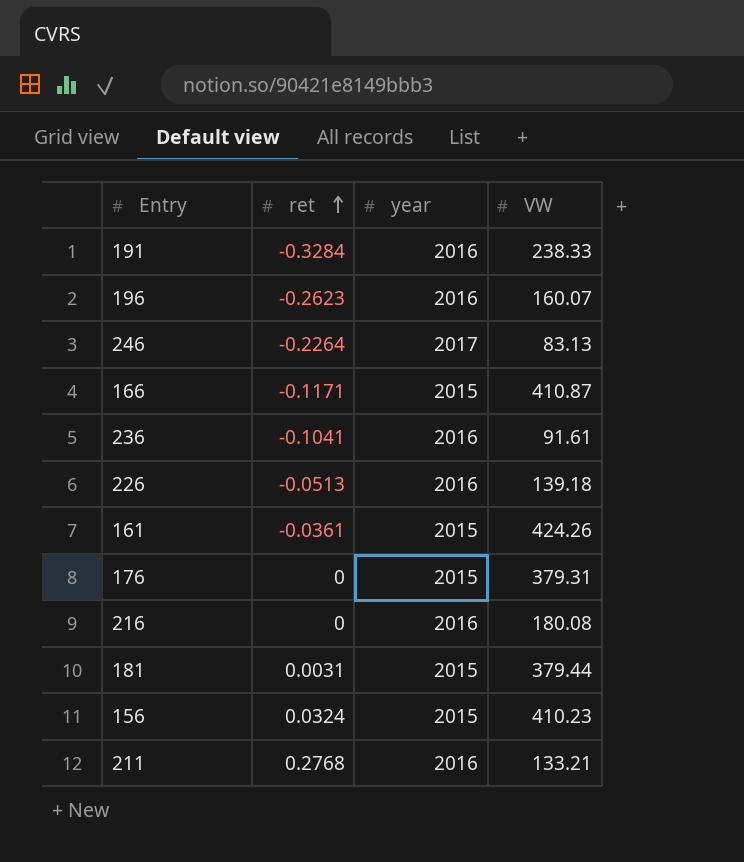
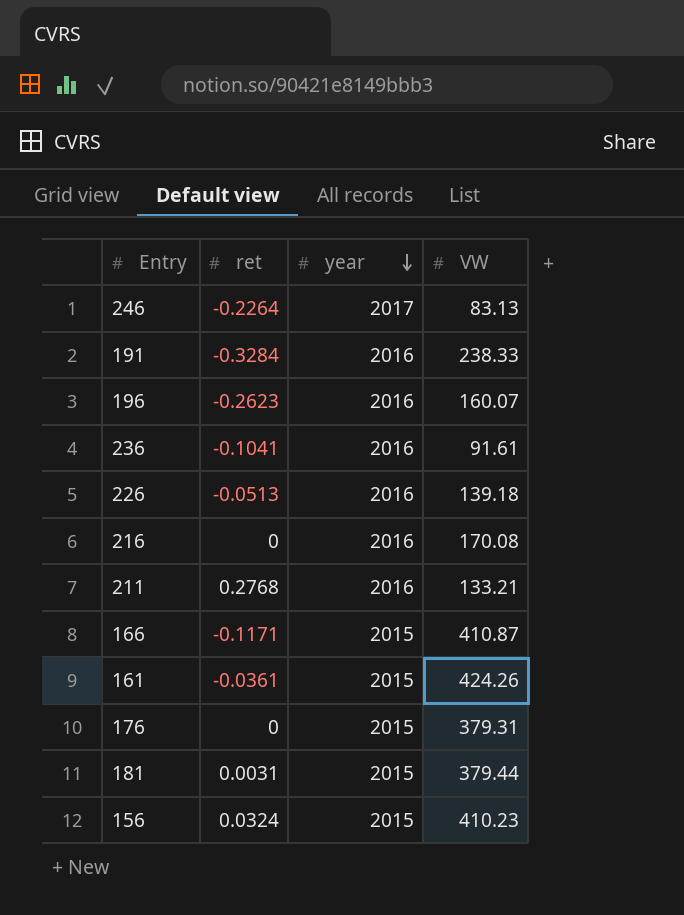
row order: ret ascending -> year descending
216 | VW: 180.08 -> 170.08

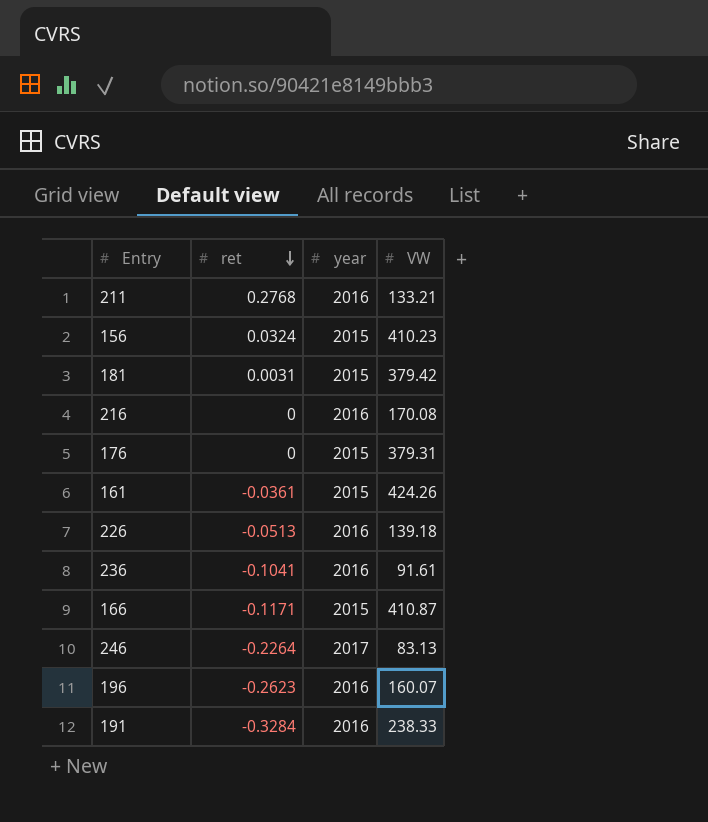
row order: year descending -> ret descending
181 | VW: 379.44 -> 379.42

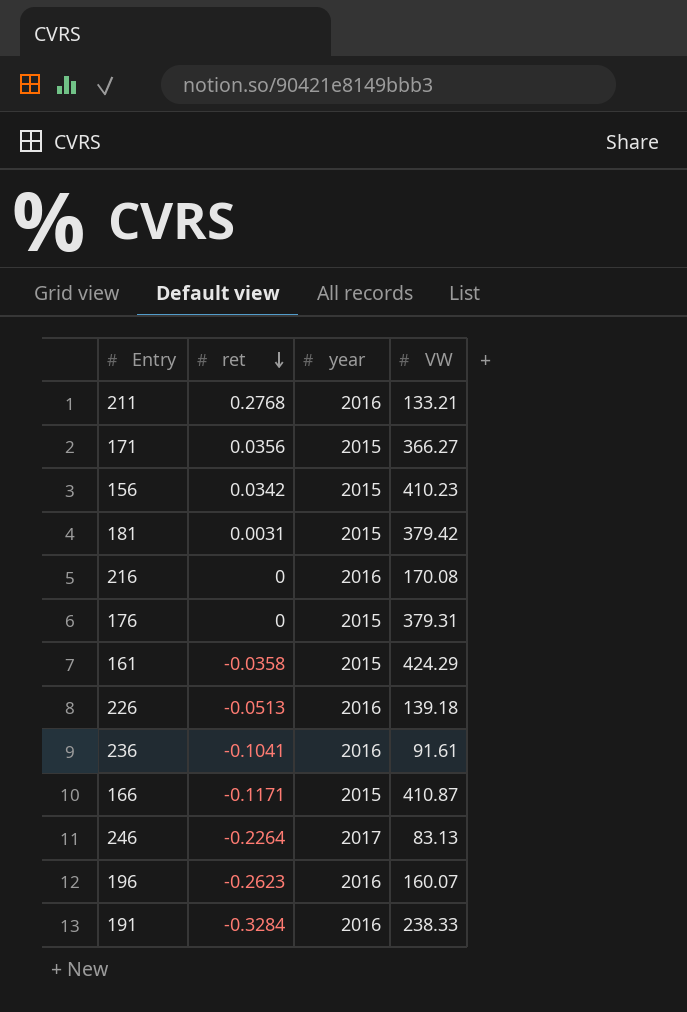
row 171: none -> 0.0356 | 2015 | 366.27
156 | ret: 0.0324 -> 0.0342
161 | ret: -0.0361 -> -0.0358
161 | VW: 424.26 -> 424.29

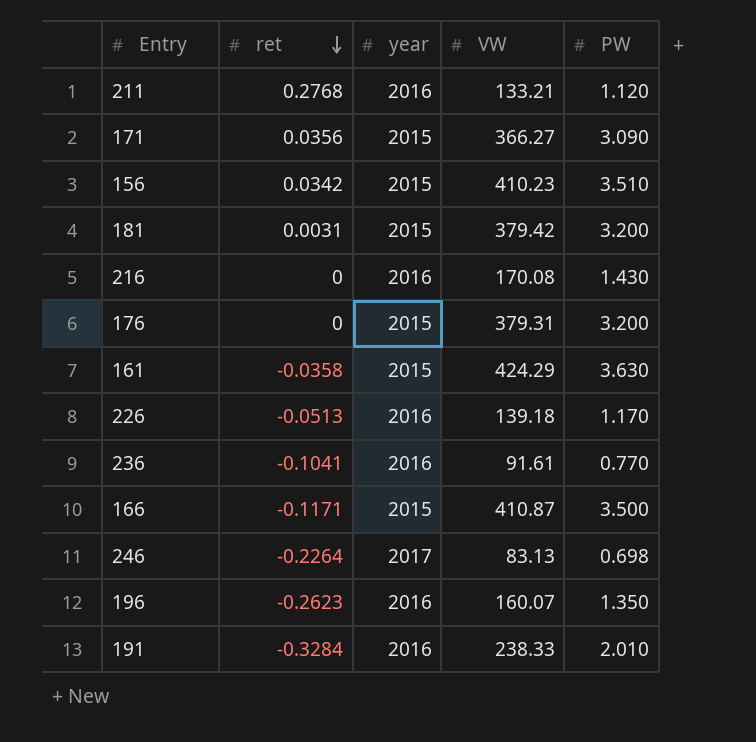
column PW | position: none -> 5

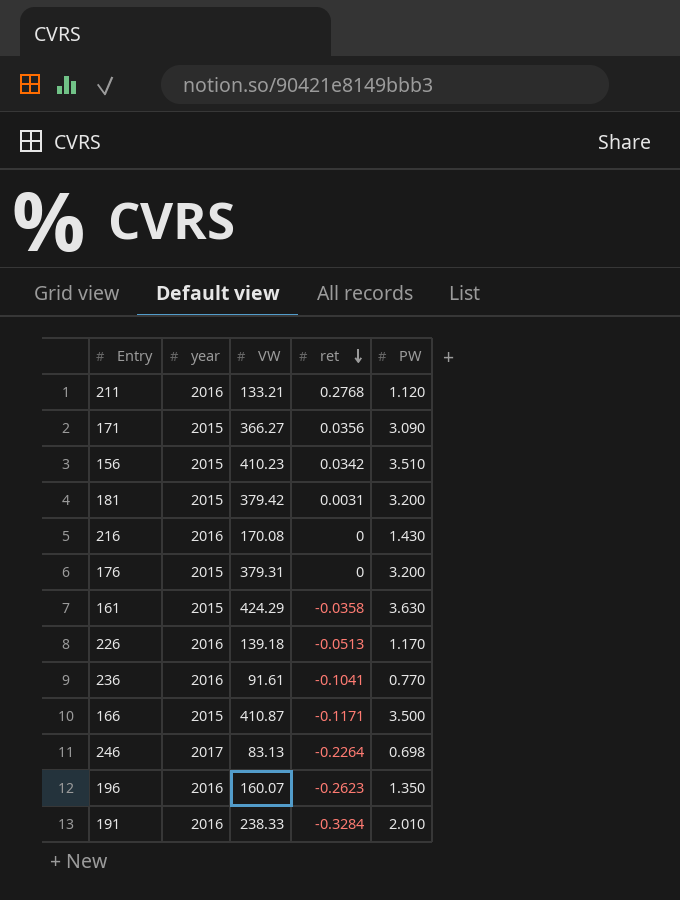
column ret | position: 2 -> 4

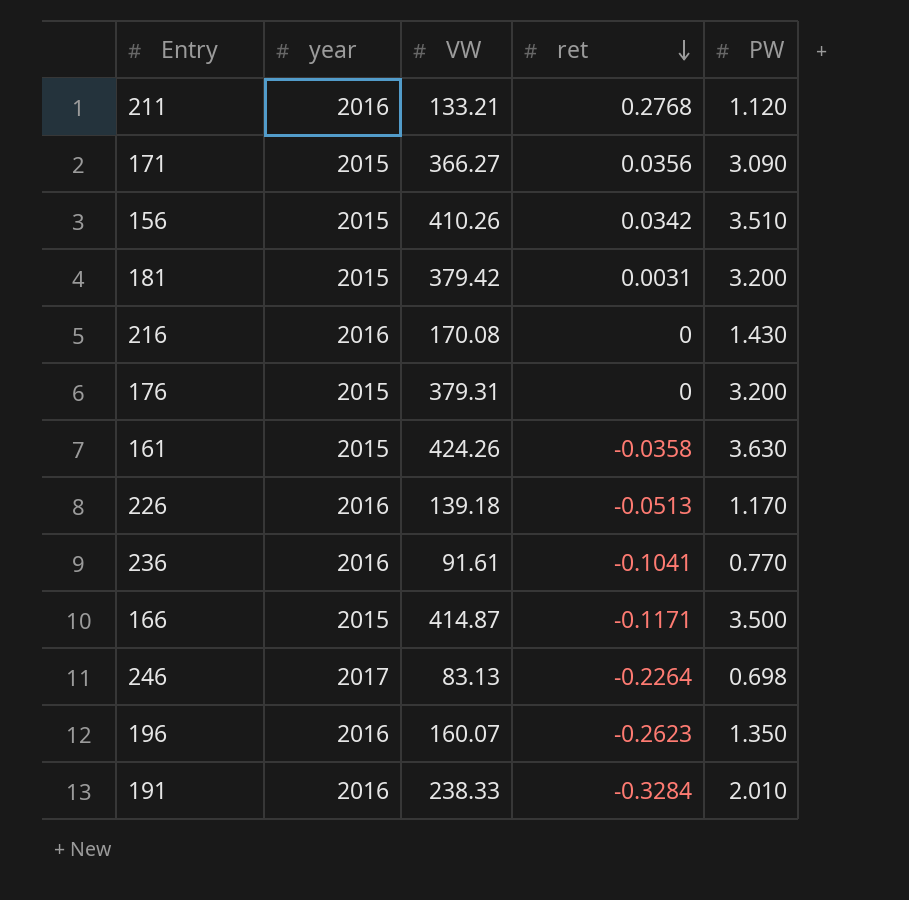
156 | VW: 410.23 -> 410.26
161 | VW: 424.29 -> 424.26
166 | VW: 410.87 -> 414.87

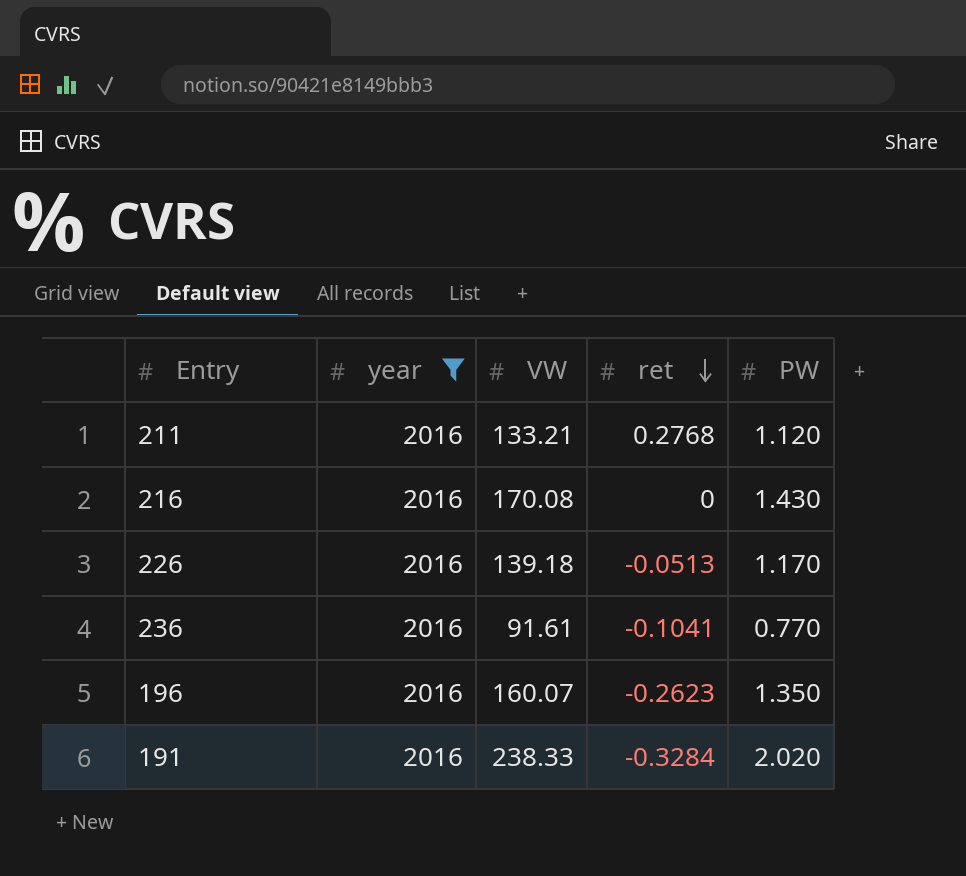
filter: none -> year = 2016
191 | PW: 2.010 -> 2.020

